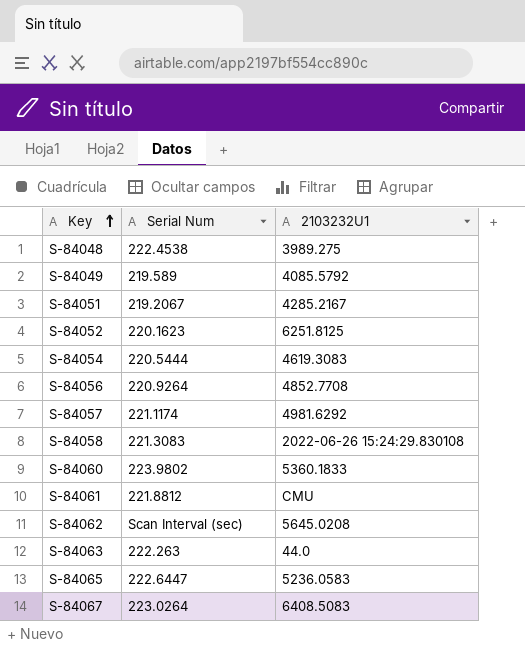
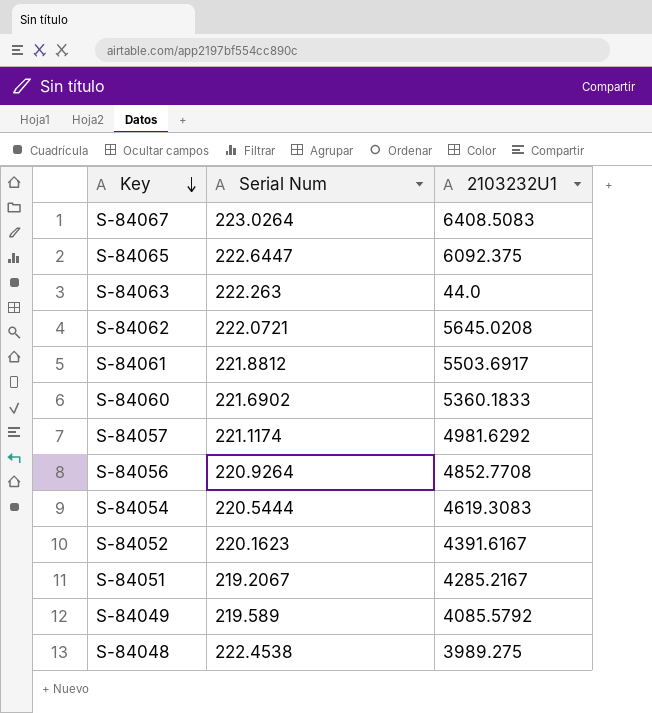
row order: Key ascending -> Key descending
row S-84058: 221.3083 | 2022-06-26 15:24:29.830108 -> none
S-84065 | 2103232U1: 5236.0583 -> 6092.375
S-84062 | Serial Num: Scan Interval (sec) -> 222.0721
S-84061 | 2103232U1: CMU -> 5503.6917
S-84060 | Serial Num: 223.9802 -> 221.6902
S-84052 | 2103232U1: 6251.8125 -> 4391.6167

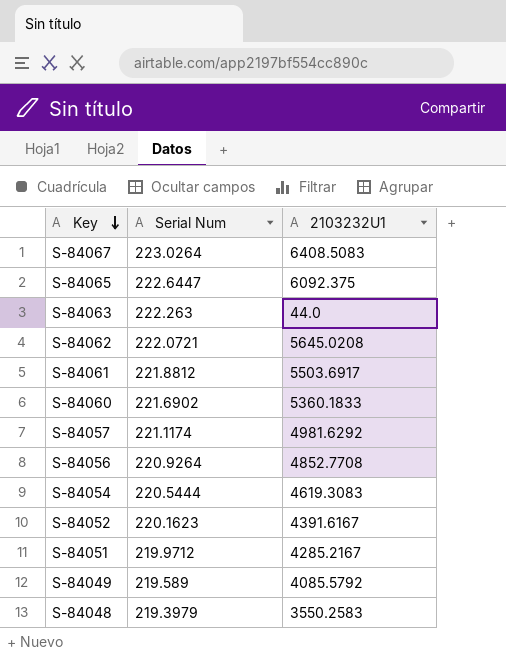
S-84051 | Serial Num: 219.2067 -> 219.9712
S-84048 | Serial Num: 222.4538 -> 219.3979
S-84048 | 2103232U1: 3989.275 -> 3550.2583

